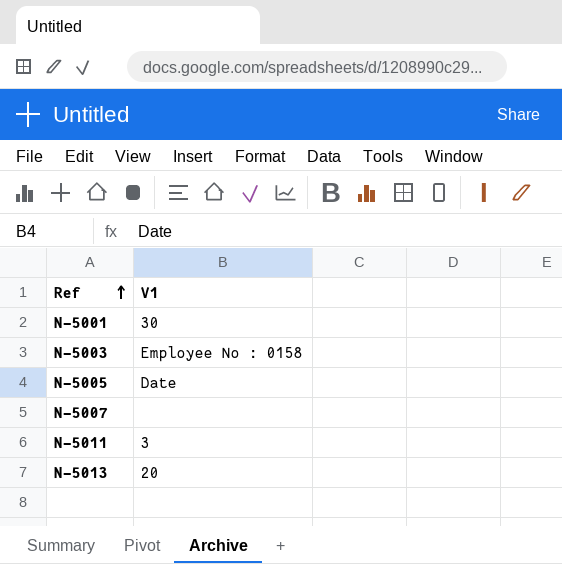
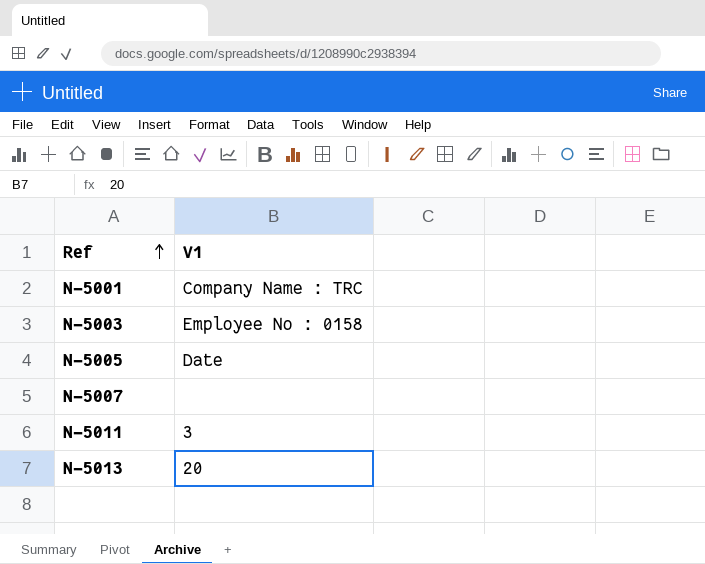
N-5001 | V1: 30 -> Company Name : TRC

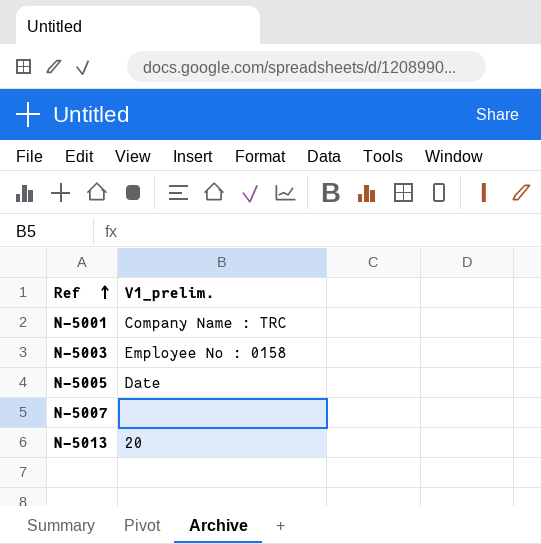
column name: V1 -> V1_prelim.
row N-5011: 3 -> none

